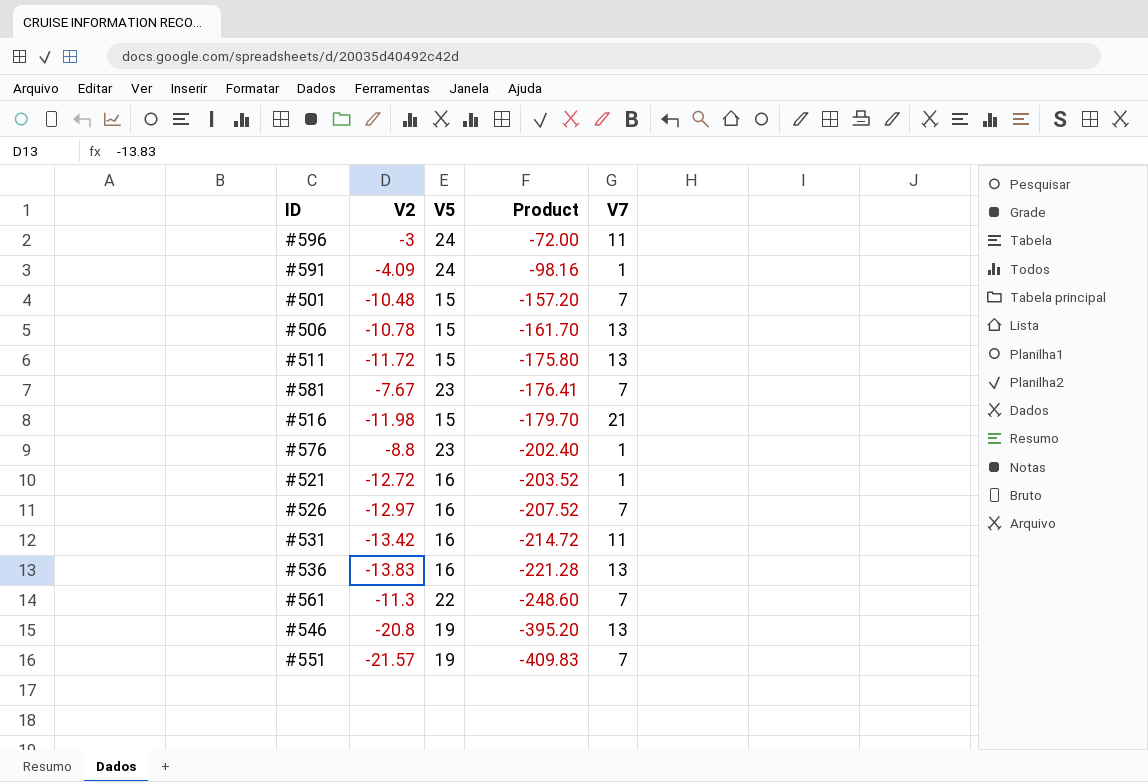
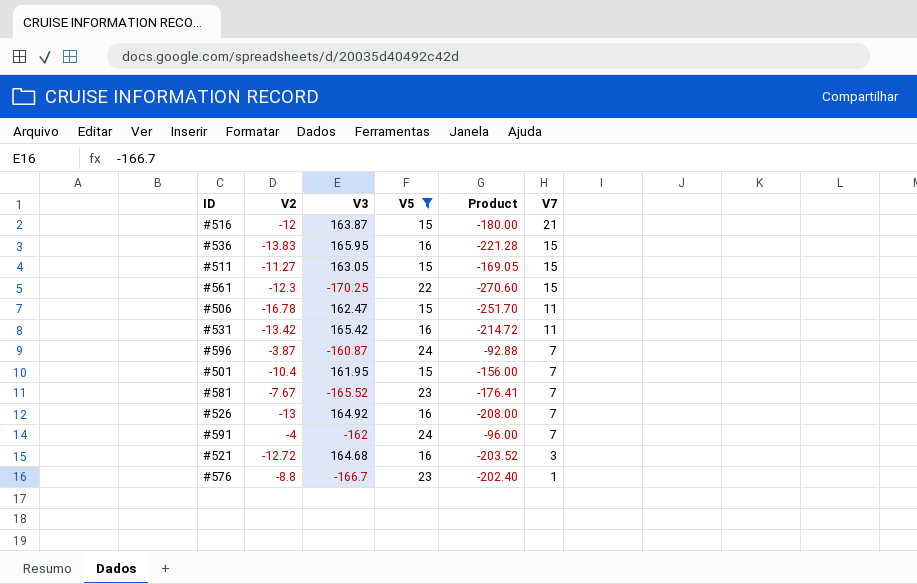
filter: none -> V5 != 19
row order: Product descending -> V7 descending
column V3 | position: none -> 3
#516 | V2: -11.98 -> -12
#516 | Product: -179.70 -> -180.00
#536 | V7: 13 -> 15
#511 | V2: -11.72 -> -11.27
#511 | Product: -175.80 -> -169.05
#511 | V7: 13 -> 15
#561 | V2: -11.3 -> -12.3
#561 | Product: -248.60 -> -270.60
#561 | V7: 7 -> 15
#506 | V2: -10.78 -> -16.78
#506 | Product: -161.70 -> -251.70
#506 | V7: 13 -> 11
#596 | V2: -3 -> -3.87
#596 | Product: -72.00 -> -92.88
#596 | V7: 11 -> 7
#501 | V2: -10.48 -> -10.4
#501 | Product: -157.20 -> -156.00
#526 | V2: -12.97 -> -13
#526 | Product: -207.52 -> -208.00
#591 | V2: -4.09 -> -4
#591 | Product: -98.16 -> -96.00
#591 | V7: 1 -> 7
#521 | V7: 1 -> 3

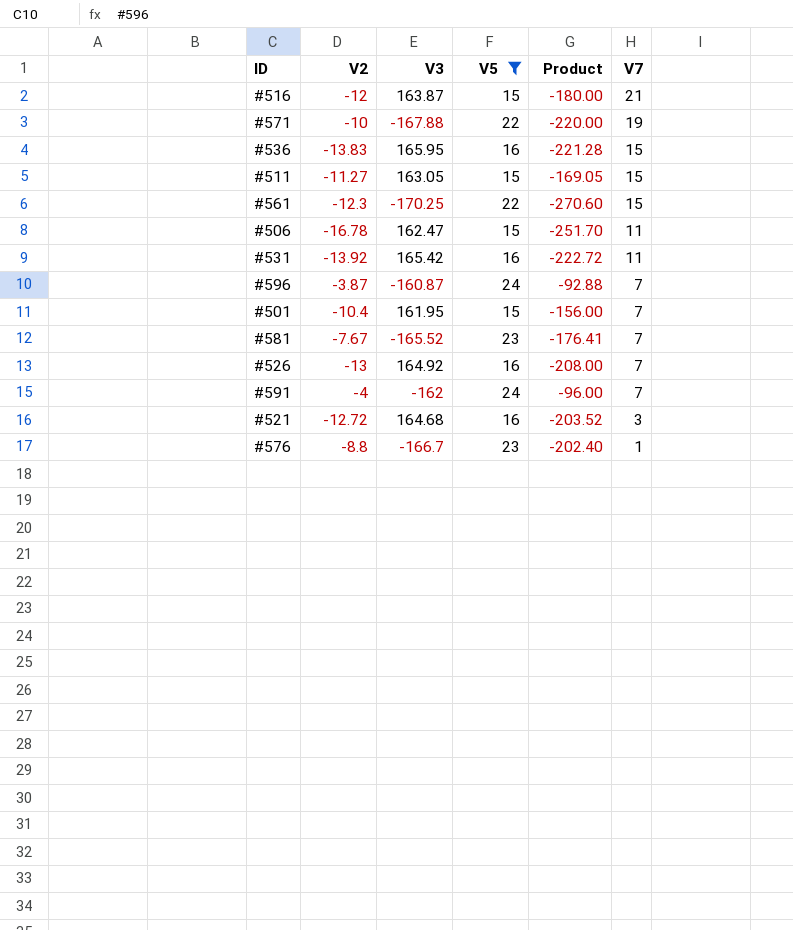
row #571: none -> -10 | -167.88 | 22 | -220.00 | 19
#531 | V2: -13.42 -> -13.92
#531 | Product: -214.72 -> -222.72

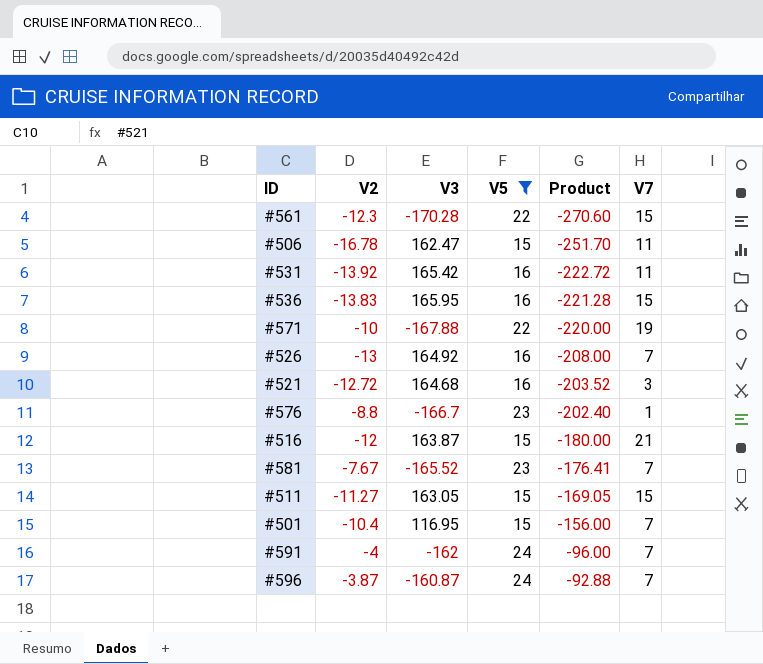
row order: V7 descending -> Product ascending
#561 | V3: -170.25 -> -170.28
#501 | V3: 161.95 -> 116.95

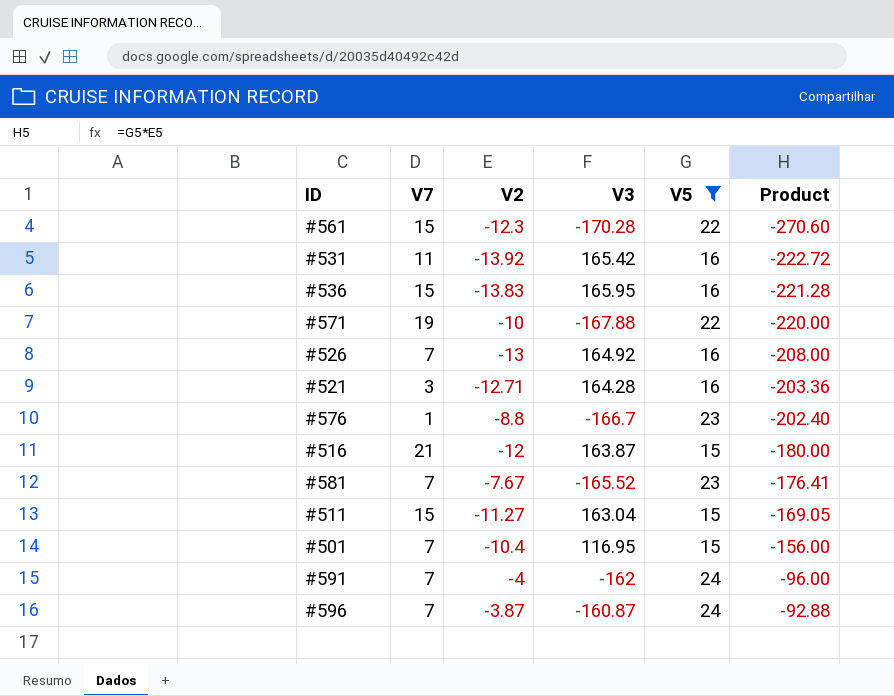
column V7 | position: 6 -> 2
row #506: -16.78 | 162.47 | 15 | -251.70 | 11 -> none
#521 | V2: -12.72 -> -12.71
#521 | V3: 164.68 -> 164.28
#521 | Product: -203.52 -> -203.36
#511 | V3: 163.05 -> 163.04

